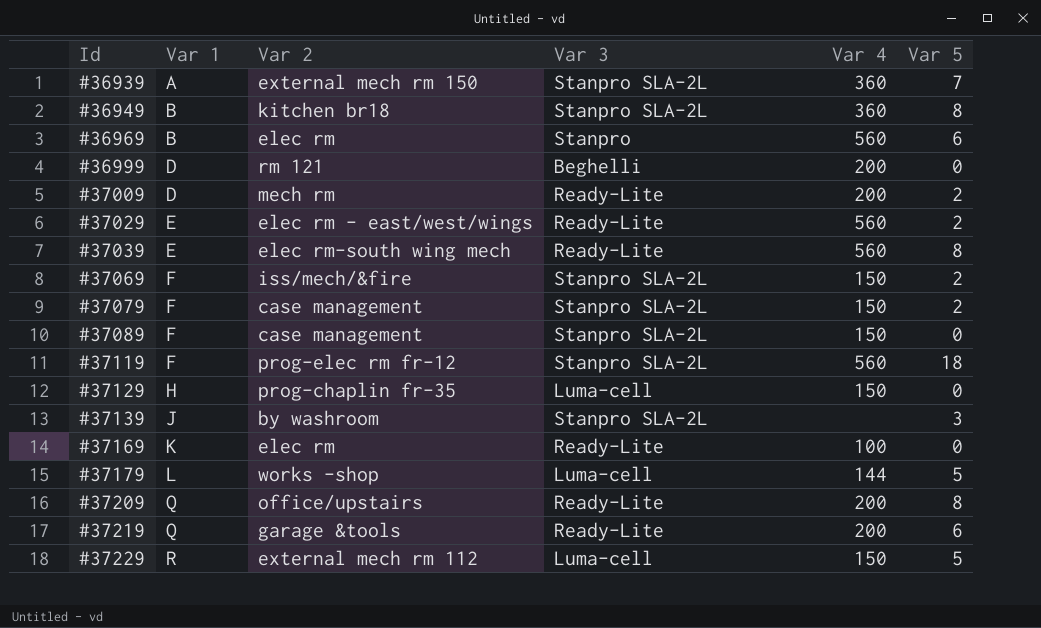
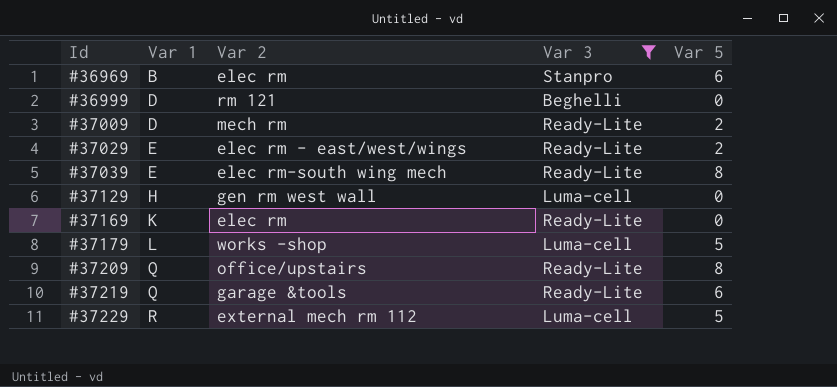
filter: none -> Var 3 != Stanpro SLA-2L
column Var 4 | position: 5 -> none
#37129 | Var 2: prog-chaplin fr-35 -> gen rm west wall

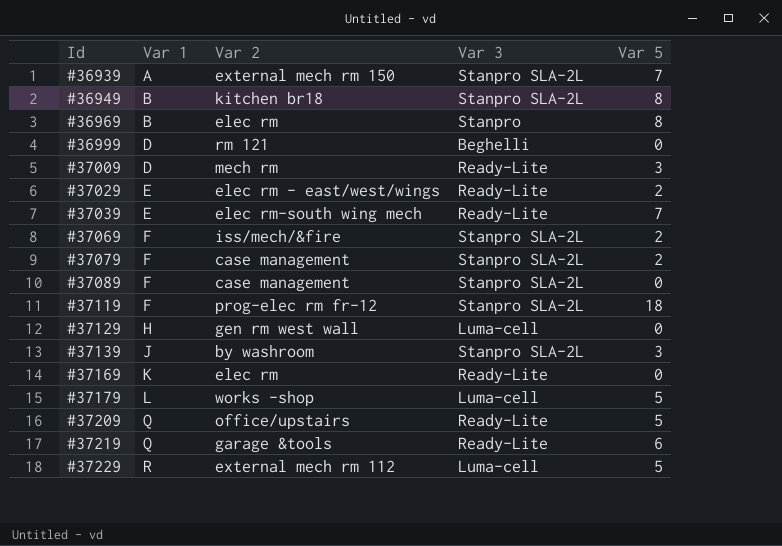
filter: Var 3 != Stanpro SLA-2L -> none
#36969 | Var 5: 6 -> 8
#37009 | Var 5: 2 -> 3
#37039 | Var 5: 8 -> 7
#37209 | Var 5: 8 -> 5

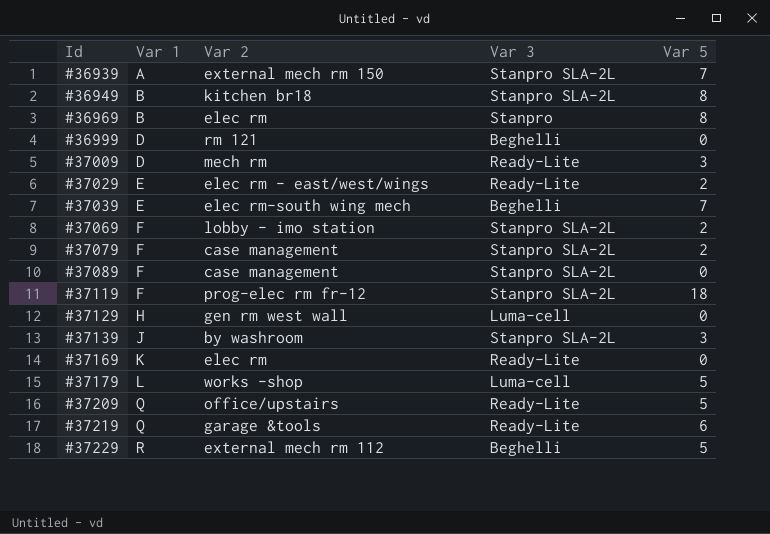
#37039 | Var 3: Ready-Lite -> Beghelli
#37069 | Var 2: iss/mech/&fire -> lobby - imo station
#37229 | Var 3: Luma-cell -> Beghelli

